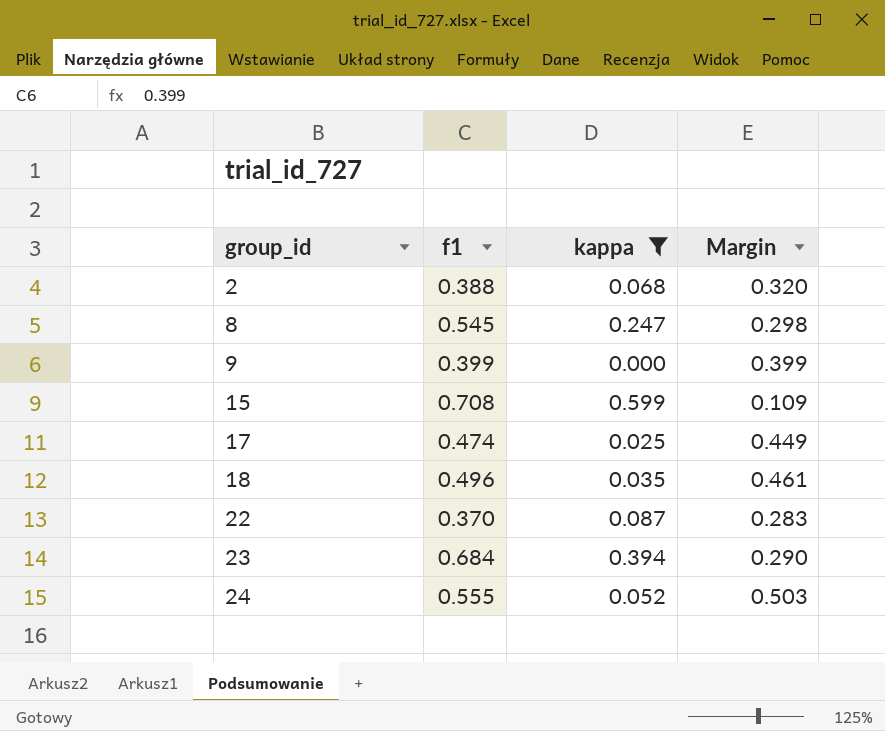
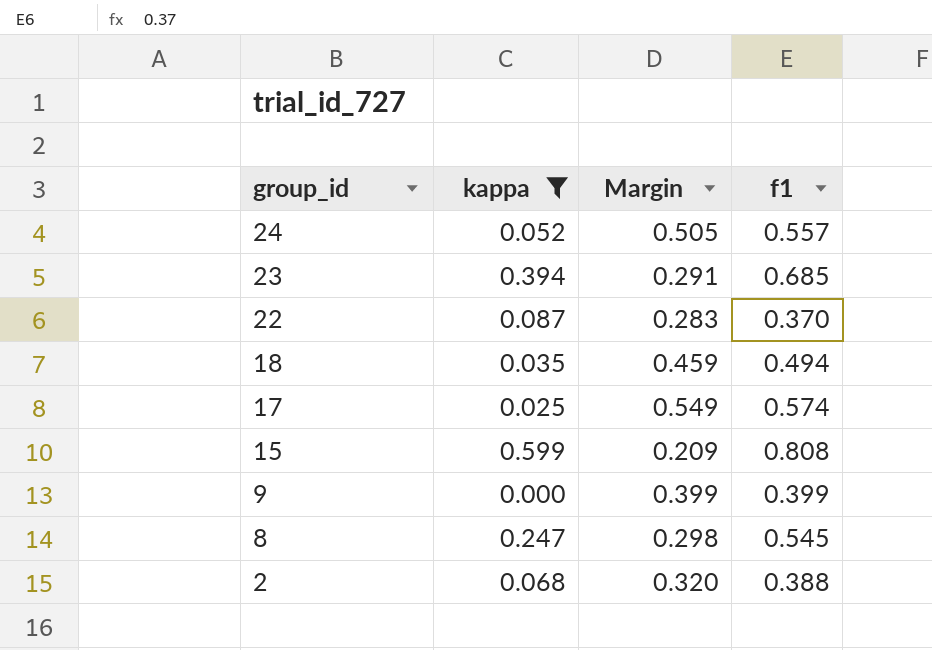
row order: group_id ascending -> group_id descending
column f1 | position: 2 -> 4
24 | Margin: 0.503 -> 0.505
24 | f1: 0.555 -> 0.557
23 | Margin: 0.290 -> 0.291
23 | f1: 0.684 -> 0.685
18 | Margin: 0.461 -> 0.459
18 | f1: 0.496 -> 0.494
17 | Margin: 0.449 -> 0.549
17 | f1: 0.474 -> 0.574
15 | Margin: 0.109 -> 0.209
15 | f1: 0.708 -> 0.808

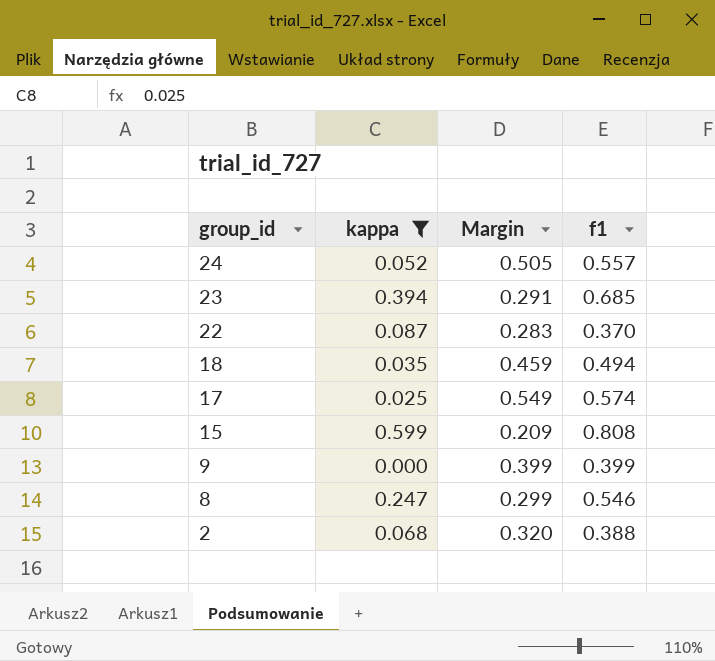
8 | Margin: 0.298 -> 0.299
8 | f1: 0.545 -> 0.546

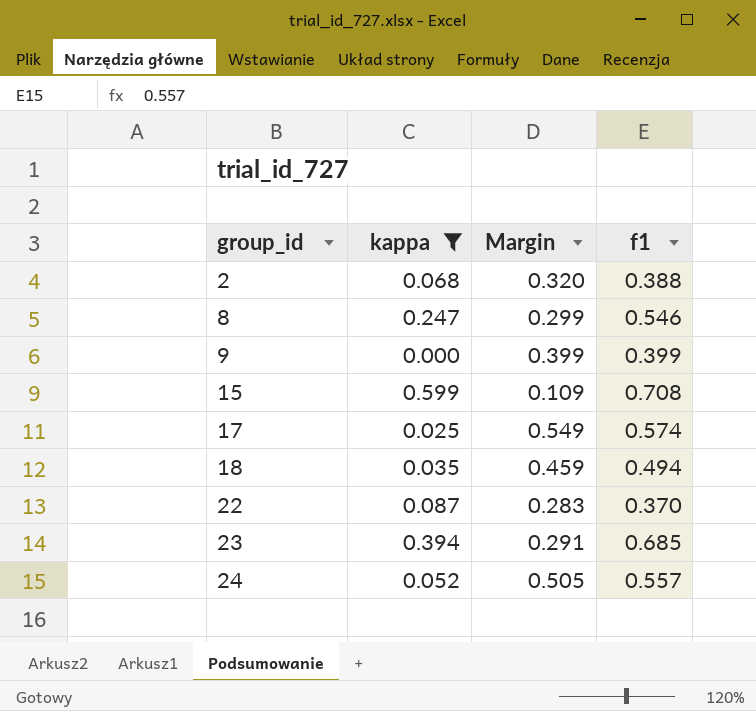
row order: group_id descending -> group_id ascending
15 | Margin: 0.209 -> 0.109
15 | f1: 0.808 -> 0.708

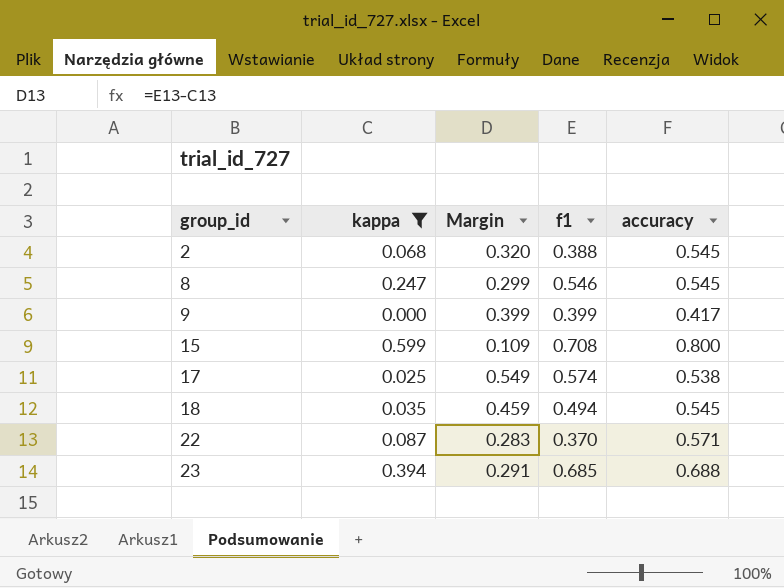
column accuracy | position: none -> 5
row 24: 0.052 | 0.505 | 0.557 -> none

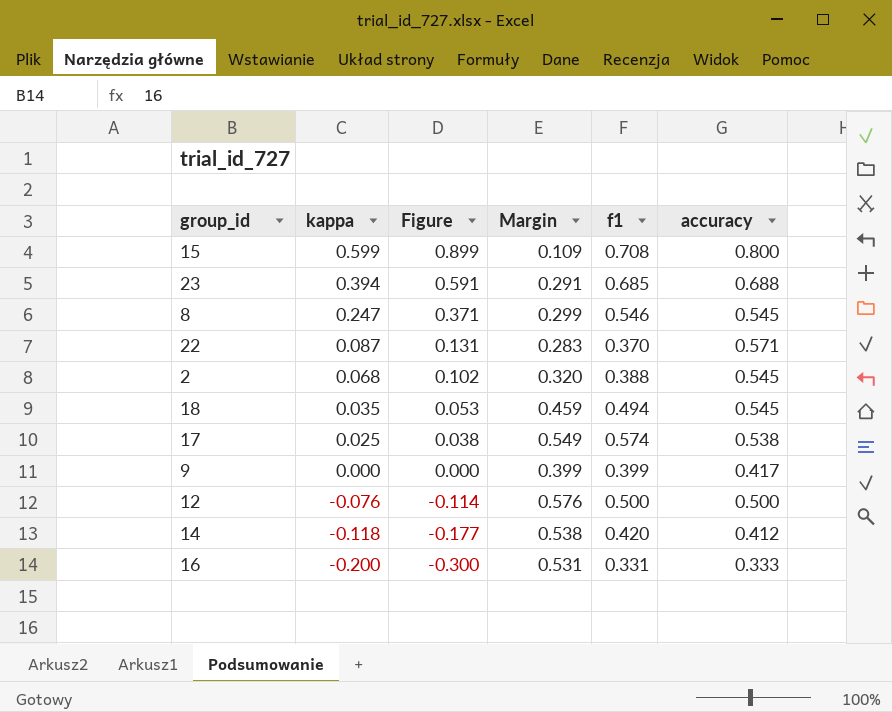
filter: kappa >= 0.000 -> none
row order: group_id ascending -> kappa descending
column Figure | formula: none -> [kappa] * 1.5

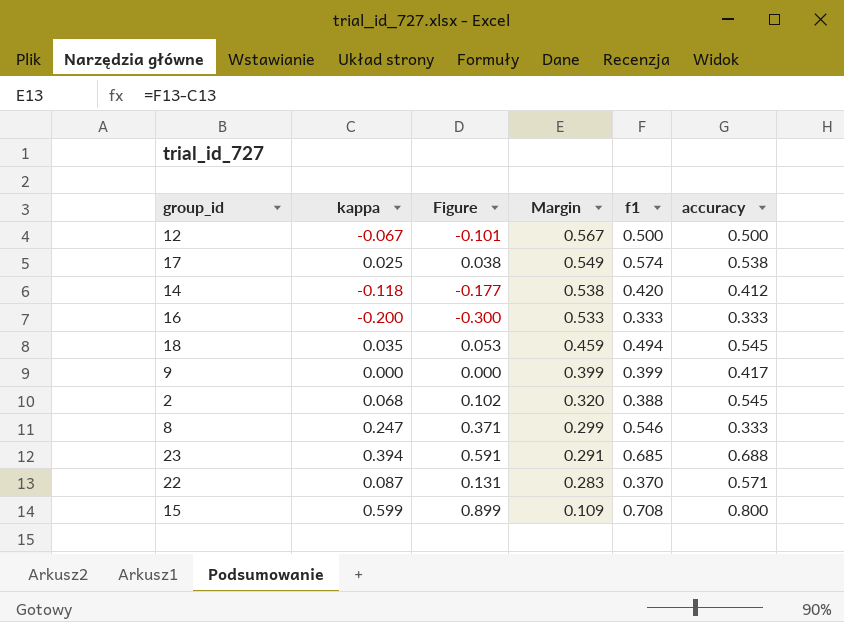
row order: kappa descending -> Margin descending
12 | kappa: -0.076 -> -0.067
12 | Figure: -0.114 -> -0.101
12 | Margin: 0.576 -> 0.567
16 | Margin: 0.531 -> 0.533
16 | f1: 0.331 -> 0.333
8 | accuracy: 0.545 -> 0.333

